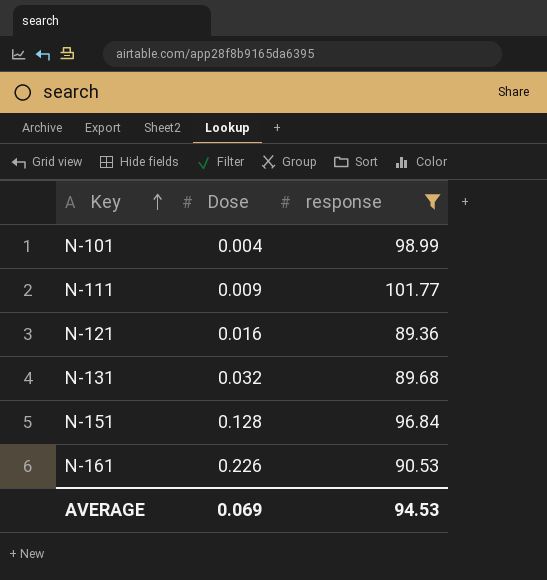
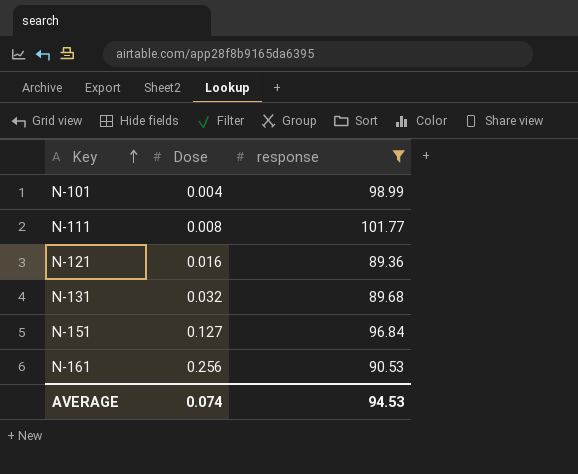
N-111 | Dose: 0.009 -> 0.008
N-151 | Dose: 0.128 -> 0.127
N-161 | Dose: 0.226 -> 0.256
AVERAGE | Dose: 0.069 -> 0.074

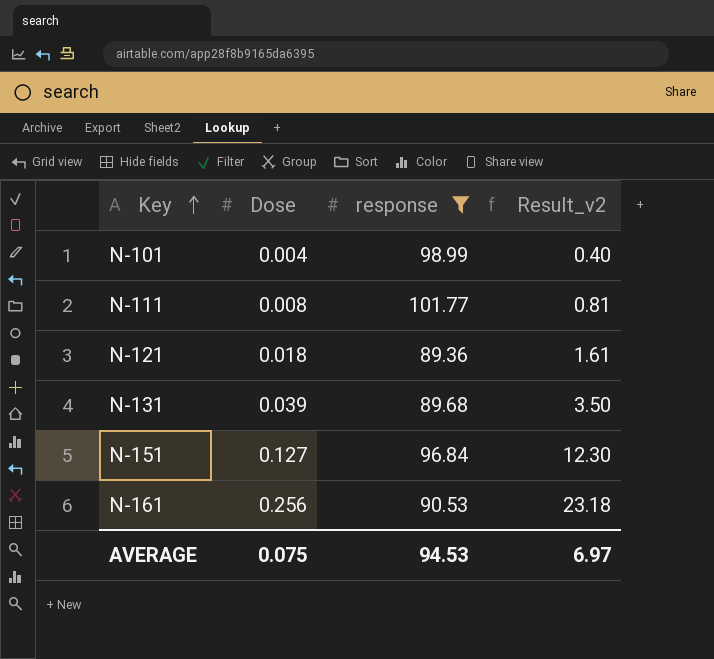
column Result_v2 | formula: none -> [Dose] * [response]
N-121 | Dose: 0.016 -> 0.018
N-131 | Dose: 0.032 -> 0.039
AVERAGE | Dose: 0.074 -> 0.075

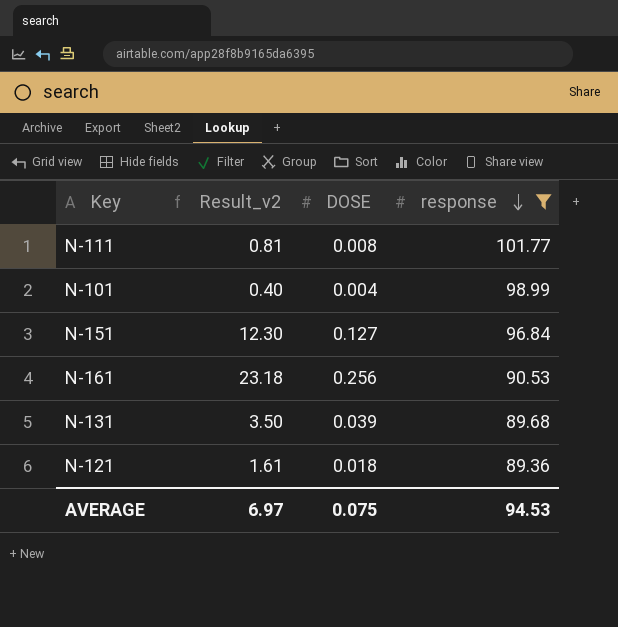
row order: Key ascending -> response descending
column Result_v2 | position: 4 -> 2
column name: Dose -> DOSE

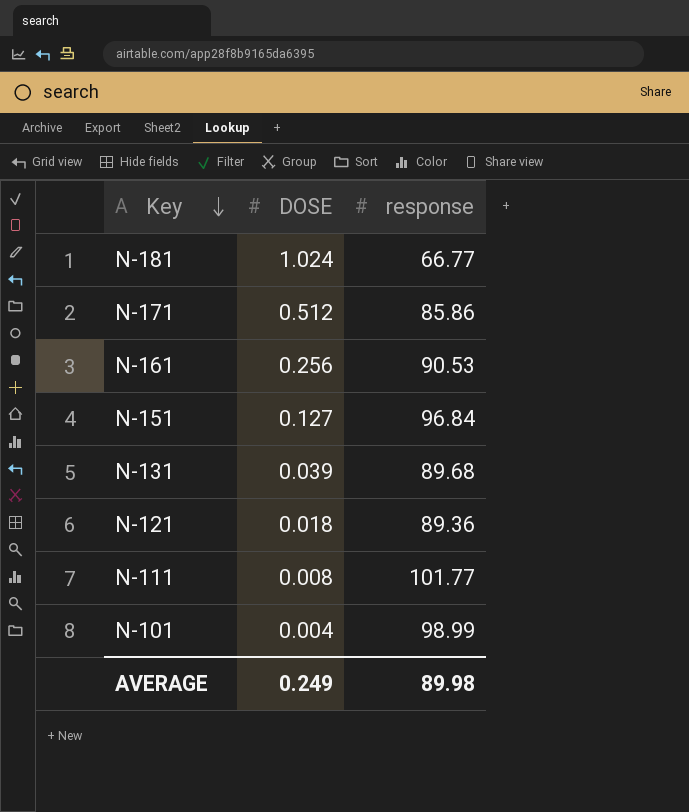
filter: response >= 89.36 -> none
row order: response descending -> Key descending
column Result_v2 | formula: [DOSE] * [response] -> none
AVERAGE | DOSE: 0.075 -> 0.249
AVERAGE | response: 94.53 -> 89.98

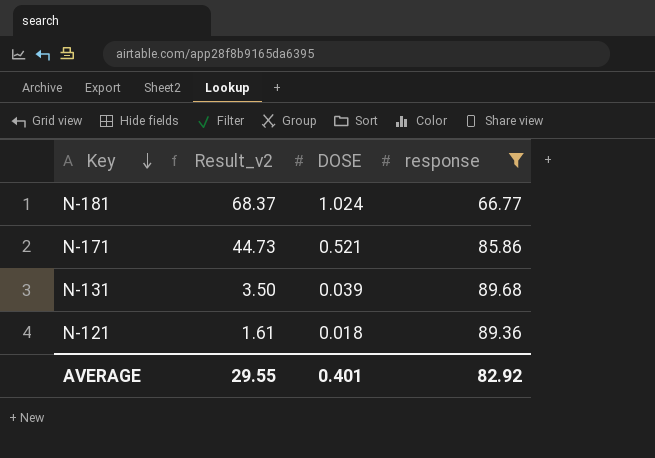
filter: none -> response <= 89.68
column Result_v2 | formula: none -> [DOSE] * [response]
N-171 | DOSE: 0.512 -> 0.521
AVERAGE | DOSE: 0.249 -> 0.401
AVERAGE | response: 89.98 -> 82.92

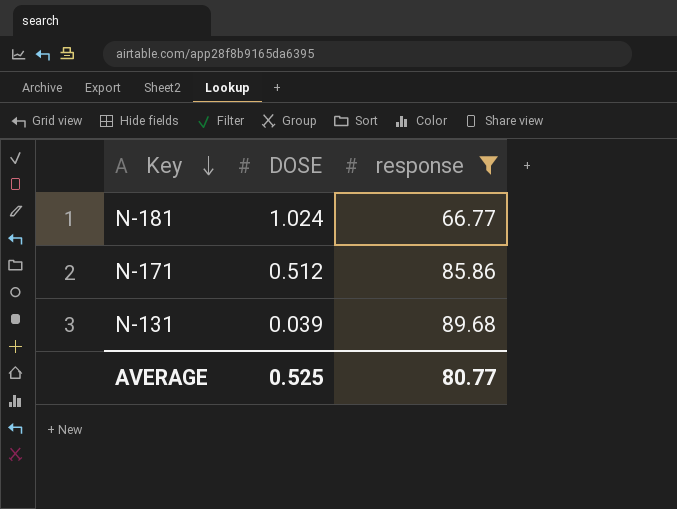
column Result_v2 | formula: [DOSE] * [response] -> none
row N-121: 1.61 | 0.018 | 89.36 -> none
N-171 | DOSE: 0.521 -> 0.512
AVERAGE | DOSE: 0.401 -> 0.525
AVERAGE | response: 82.92 -> 80.77

